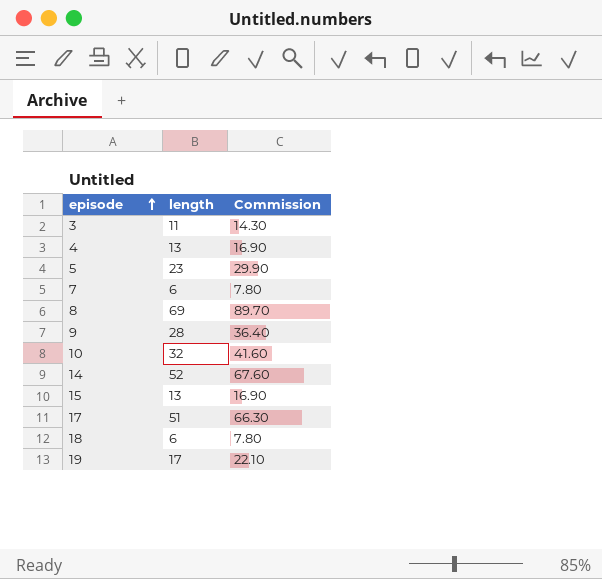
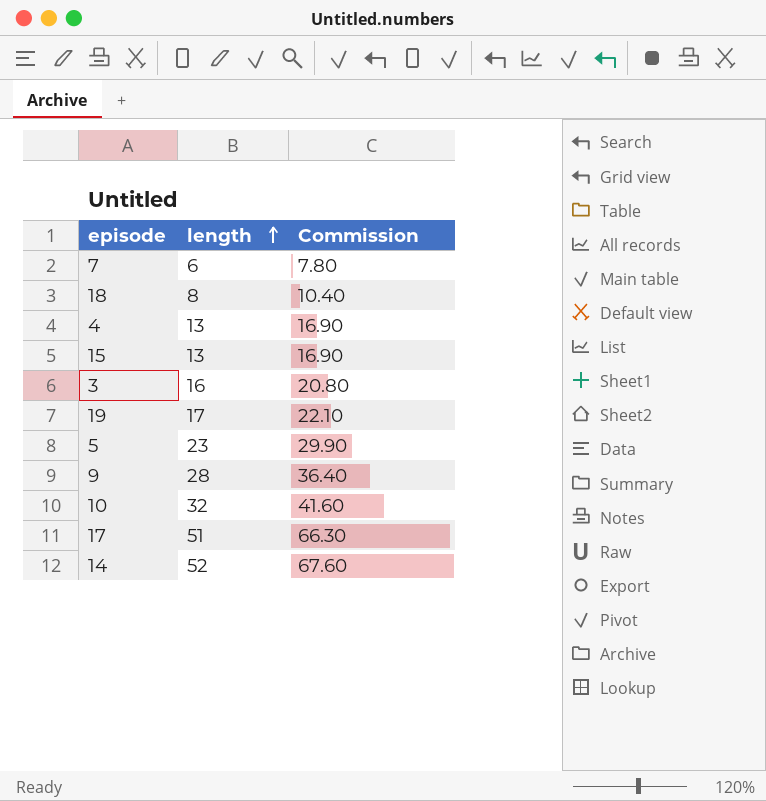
row order: episode ascending -> length ascending
row 8: 69 | 89.70 -> none
18 | length: 6 -> 8
18 | Commission: 7.80 -> 10.40
3 | length: 11 -> 16
3 | Commission: 14.30 -> 20.80

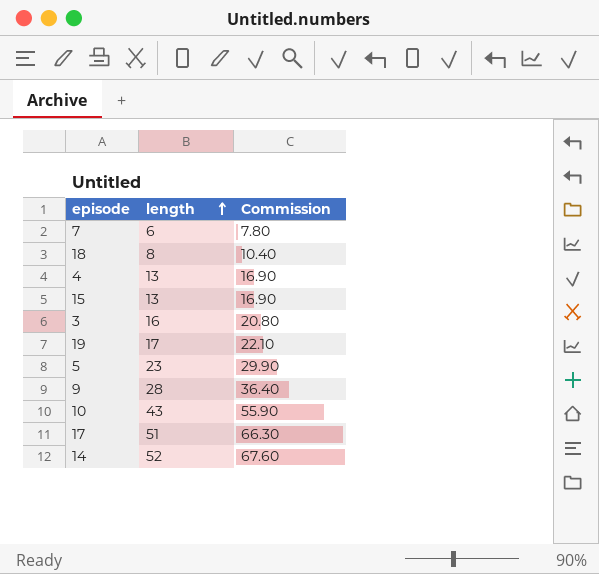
10 | length: 32 -> 43
10 | Commission: 41.60 -> 55.90

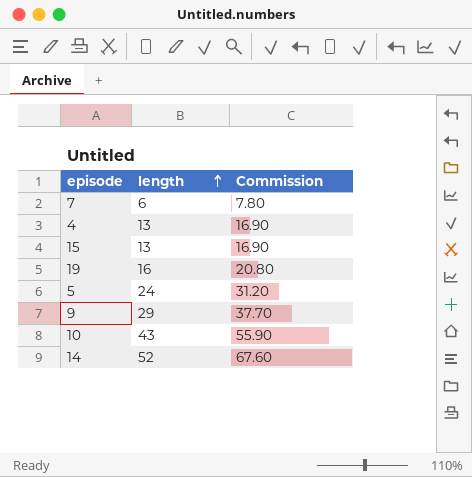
row 18: 8 | 10.40 -> none
row 3: 16 | 20.80 -> none
row 17: 51 | 66.30 -> none
19 | length: 17 -> 16
19 | Commission: 22.10 -> 20.80
5 | length: 23 -> 24
5 | Commission: 29.90 -> 31.20
9 | length: 28 -> 29
9 | Commission: 36.40 -> 37.70

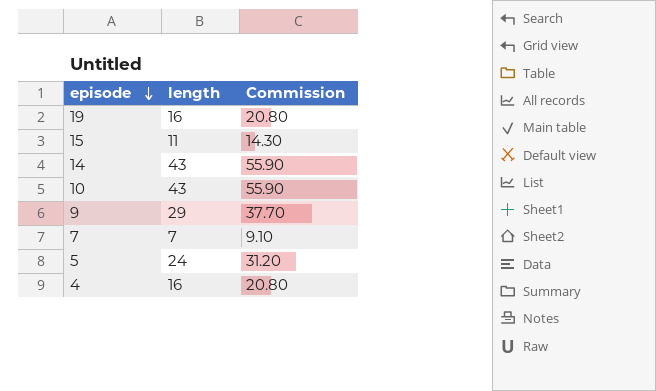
row order: length ascending -> episode descending
15 | length: 13 -> 11
15 | Commission: 16.90 -> 14.30
14 | length: 52 -> 43
14 | Commission: 67.60 -> 55.90
7 | length: 6 -> 7
7 | Commission: 7.80 -> 9.10
4 | length: 13 -> 16
4 | Commission: 16.90 -> 20.80

